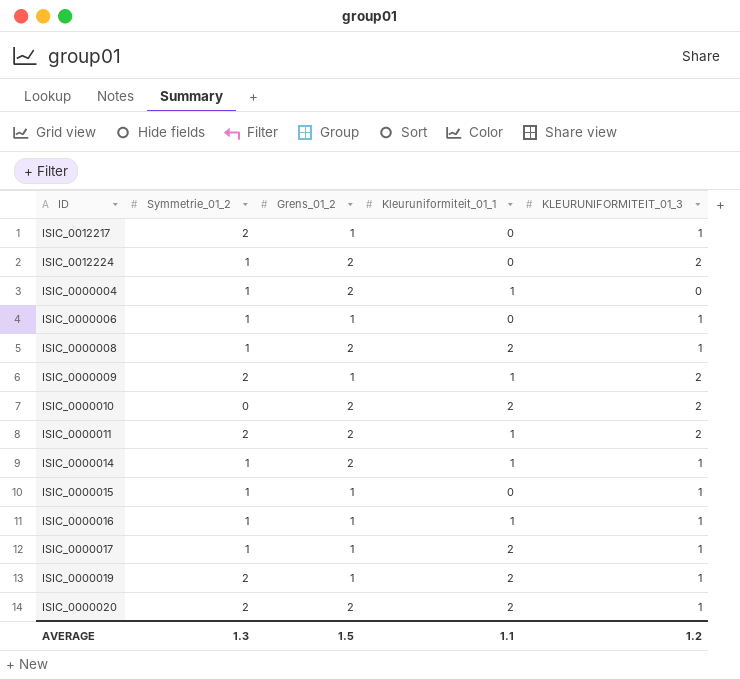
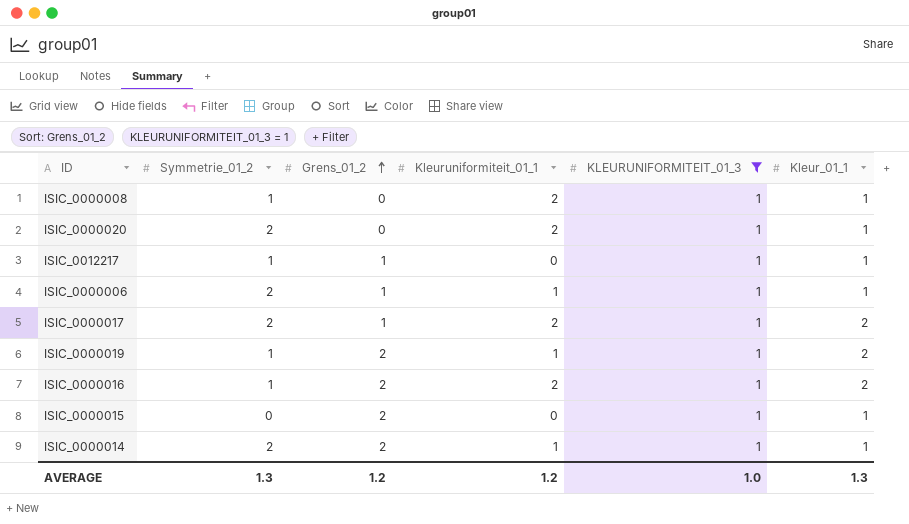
filter: none -> KLEURUNIFORMITEIT_01_3 = 1
row order: none -> Grens_01_2 ascending
column Kleur_01_1 | position: none -> 6
ISIC_0000008 | Grens_01_2: 2 -> 0
ISIC_0000020 | Grens_01_2: 2 -> 0
ISIC_0012217 | Symmetrie_01_2: 2 -> 1
ISIC_0000006 | Symmetrie_01_2: 1 -> 2
ISIC_0000006 | Kleuruniformiteit_01_1: 0 -> 1
ISIC_0000017 | Symmetrie_01_2: 1 -> 2
ISIC_0000019 | Symmetrie_01_2: 2 -> 1
ISIC_0000019 | Grens_01_2: 1 -> 2
ISIC_0000019 | Kleuruniformiteit_01_1: 2 -> 1
ISIC_0000016 | Grens_01_2: 1 -> 2
ISIC_0000016 | Kleuruniformiteit_01_1: 1 -> 2
ISIC_0000015 | Symmetrie_01_2: 1 -> 0
ISIC_0000015 | Grens_01_2: 1 -> 2
ISIC_0000014 | Symmetrie_01_2: 1 -> 2
AVERAGE | Grens_01_2: 1.5 -> 1.2
AVERAGE | Kleuruniformiteit_01_1: 1.1 -> 1.2
AVERAGE | KLEURUNIFORMITEIT_01_3: 1.2 -> 1.0

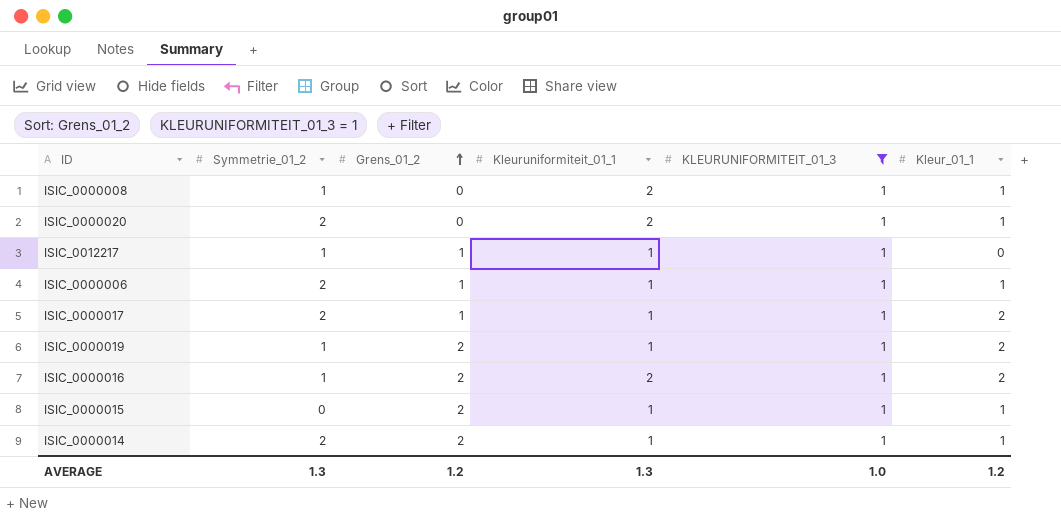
ISIC_0012217 | Kleuruniformiteit_01_1: 0 -> 1
ISIC_0012217 | Kleur_01_1: 1 -> 0
ISIC_0000017 | Kleuruniformiteit_01_1: 2 -> 1
ISIC_0000015 | Kleuruniformiteit_01_1: 0 -> 1
AVERAGE | Kleuruniformiteit_01_1: 1.2 -> 1.3
AVERAGE | Kleur_01_1: 1.3 -> 1.2

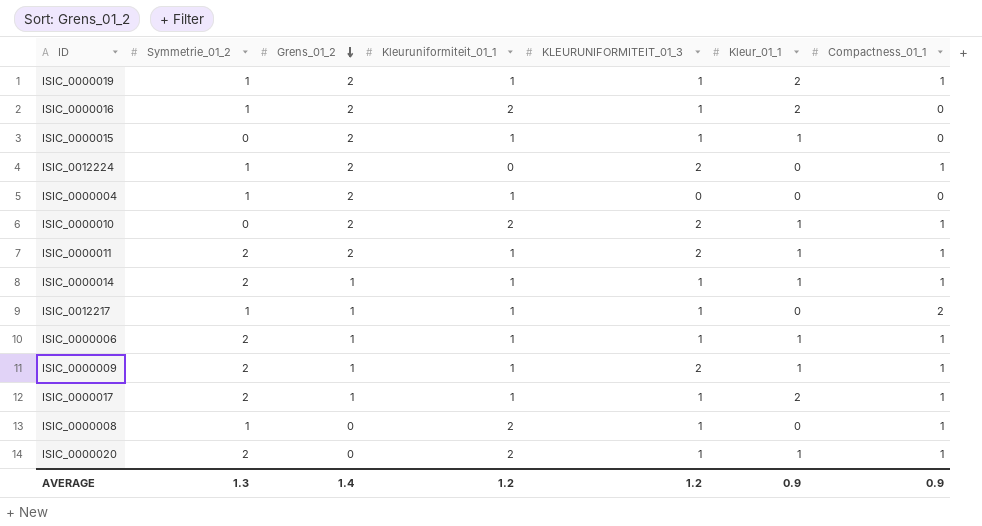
filter: KLEURUNIFORMITEIT_01_3 = 1 -> none
row order: Grens_01_2 ascending -> Grens_01_2 descending
column Compactness_01_1 | position: none -> 7
ISIC_0000014 | Grens_01_2: 2 -> 1
ISIC_0000008 | Kleur_01_1: 1 -> 0
AVERAGE | Grens_01_2: 1.2 -> 1.4
AVERAGE | Kleuruniformiteit_01_1: 1.3 -> 1.2
AVERAGE | KLEURUNIFORMITEIT_01_3: 1.0 -> 1.2
AVERAGE | Kleur_01_1: 1.2 -> 0.9

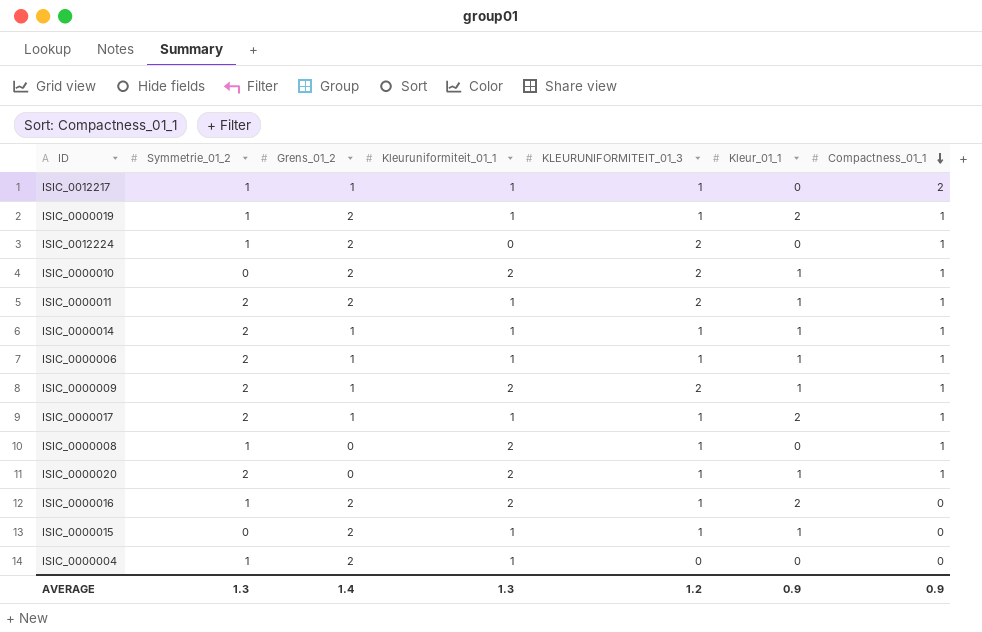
row order: Grens_01_2 descending -> Compactness_01_1 descending
ISIC_0000009 | Kleuruniformiteit_01_1: 1 -> 2
AVERAGE | Kleuruniformiteit_01_1: 1.2 -> 1.3

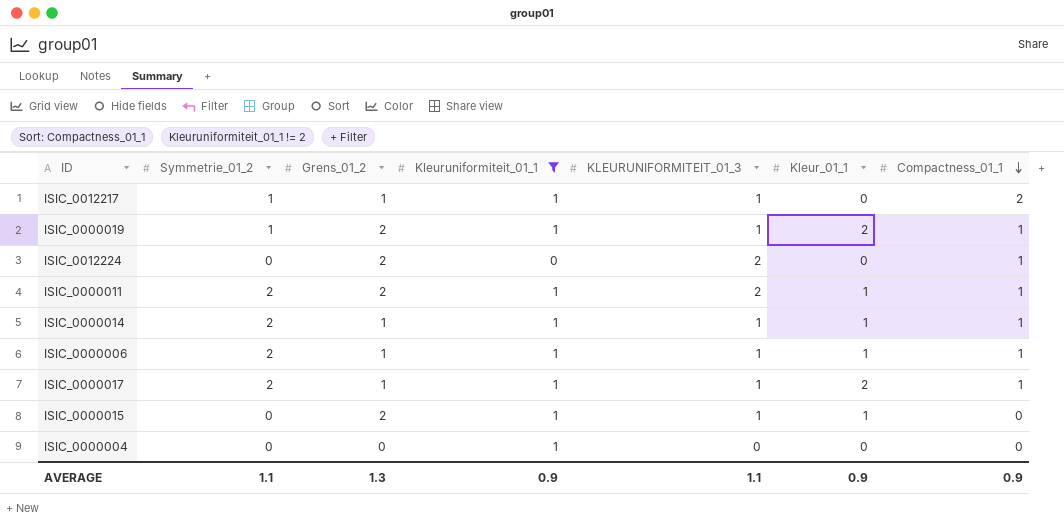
filter: none -> Kleuruniformiteit_01_1 != 2
ISIC_0012224 | Symmetrie_01_2: 1 -> 0
ISIC_0000004 | Symmetrie_01_2: 1 -> 0
ISIC_0000004 | Grens_01_2: 2 -> 0
AVERAGE | Symmetrie_01_2: 1.3 -> 1.1
AVERAGE | Grens_01_2: 1.4 -> 1.3
AVERAGE | Kleuruniformiteit_01_1: 1.3 -> 0.9
AVERAGE | KLEURUNIFORMITEIT_01_3: 1.2 -> 1.1

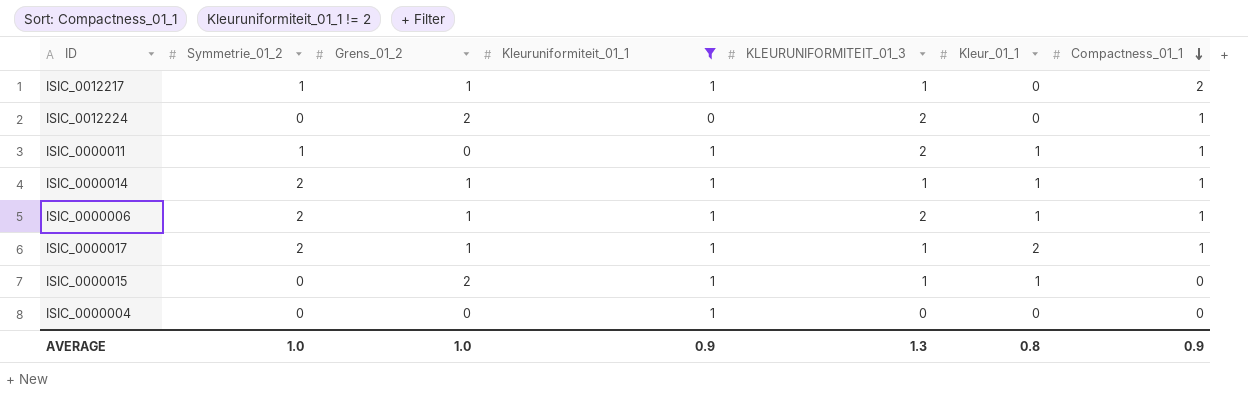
row ISIC_0000019: 1 | 2 | 1 | 1 | 2 | 1 -> none
ISIC_0000011 | Symmetrie_01_2: 2 -> 1
ISIC_0000011 | Grens_01_2: 2 -> 0
ISIC_0000006 | KLEURUNIFORMITEIT_01_3: 1 -> 2
AVERAGE | Symmetrie_01_2: 1.1 -> 1.0
AVERAGE | Grens_01_2: 1.3 -> 1.0
AVERAGE | KLEURUNIFORMITEIT_01_3: 1.1 -> 1.3
AVERAGE | Kleur_01_1: 0.9 -> 0.8

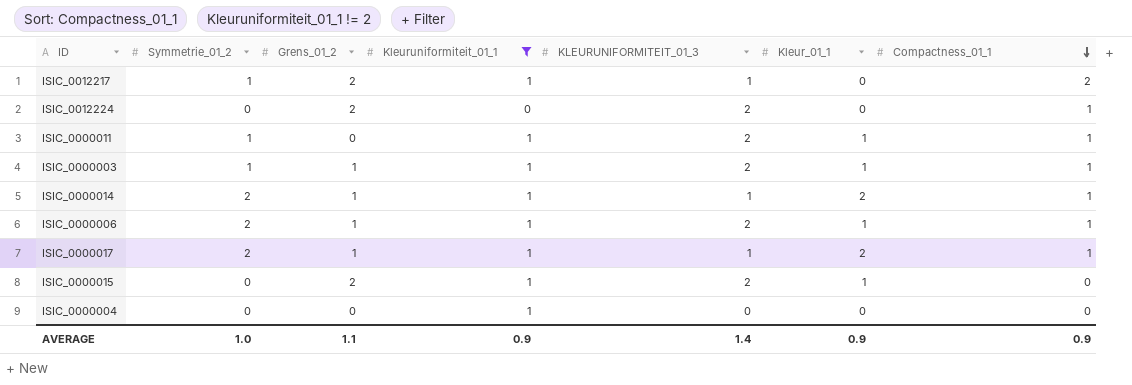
ISIC_0012217 | Grens_01_2: 1 -> 2
row ISIC_0000003: none -> 1 | 1 | 1 | 2 | 1 | 1
ISIC_0000014 | Kleur_01_1: 1 -> 2
ISIC_0000015 | KLEURUNIFORMITEIT_01_3: 1 -> 2
AVERAGE | Grens_01_2: 1.0 -> 1.1
AVERAGE | KLEURUNIFORMITEIT_01_3: 1.3 -> 1.4
AVERAGE | Kleur_01_1: 0.8 -> 0.9

